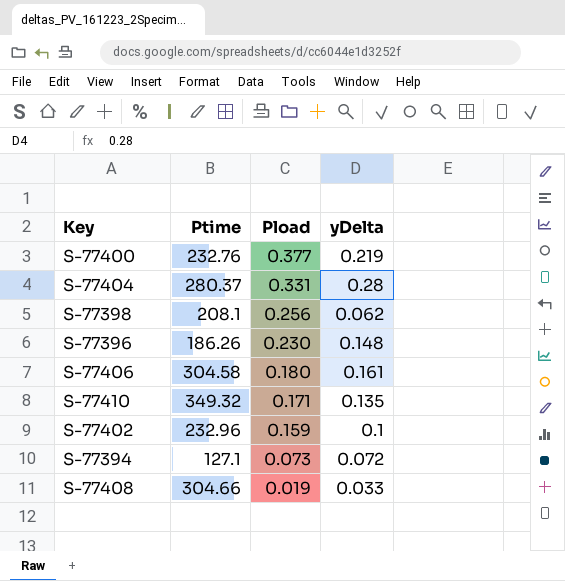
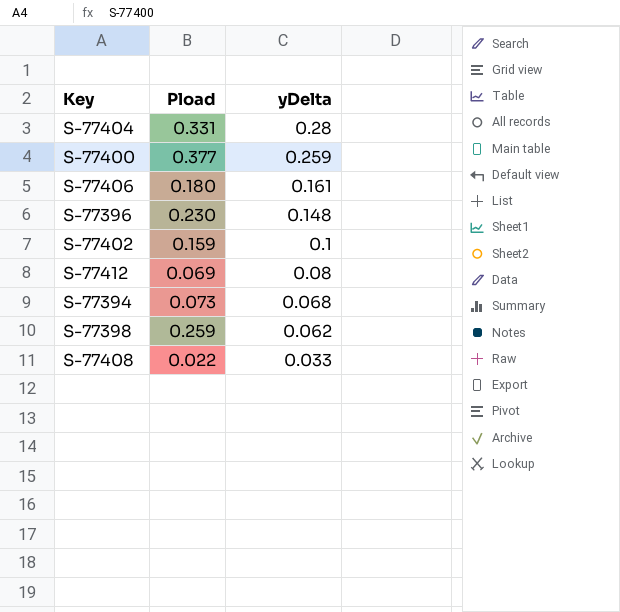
row order: Pload descending -> yDelta descending
column Ptime | position: 2 -> none
row S-77410: 349.32 | 0.171 | 0.135 -> none
S-77400 | yDelta: 0.219 -> 0.259
row S-77412: none -> 0.069 | 0.08
S-77394 | yDelta: 0.072 -> 0.068
S-77398 | Pload: 0.256 -> 0.259
S-77408 | Pload: 0.019 -> 0.022

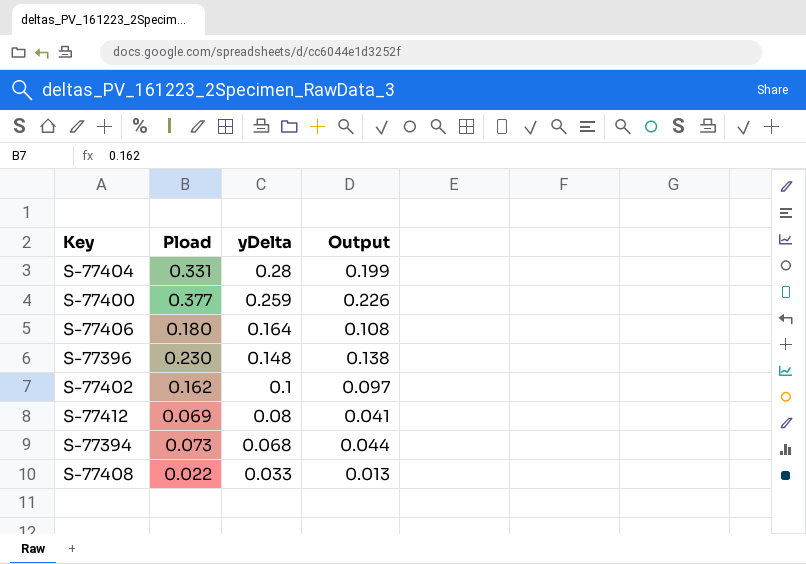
column Output | formula: none -> [Pload] * 0.6
row S-77398: 0.259 | 0.062 -> none
S-77406 | yDelta: 0.161 -> 0.164
S-77402 | Pload: 0.159 -> 0.162

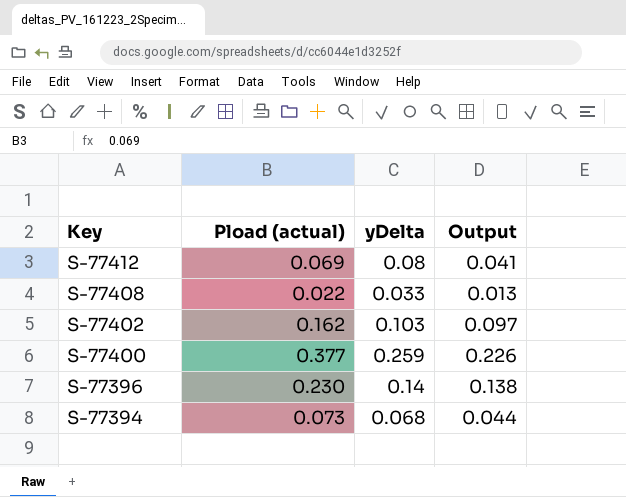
row order: yDelta descending -> Key descending
column name: Pload -> Pload (actual)
row S-77404: 0.331 | 0.28 | 0.199 -> none
row S-77406: 0.180 | 0.164 | 0.108 -> none
S-77402 | yDelta: 0.1 -> 0.103
S-77396 | yDelta: 0.148 -> 0.14

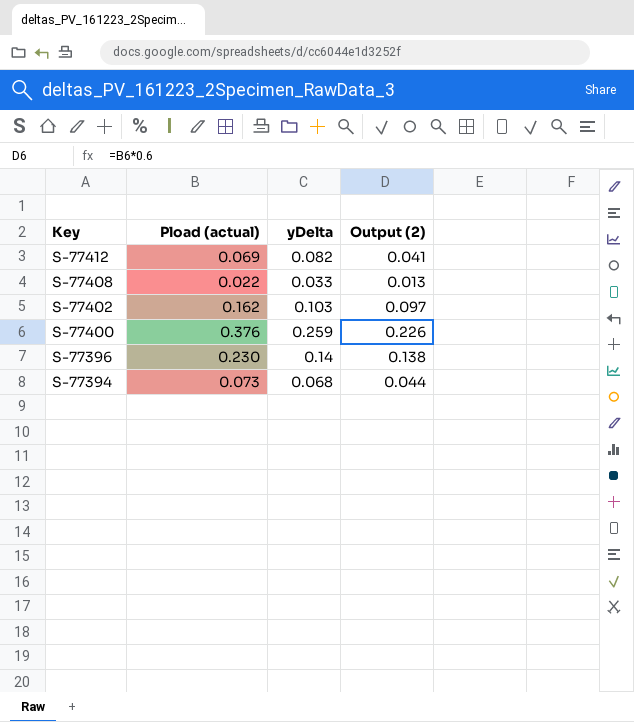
column name: Output -> Output (2)
S-77412 | yDelta: 0.08 -> 0.082
S-77400 | Pload (actual): 0.377 -> 0.376

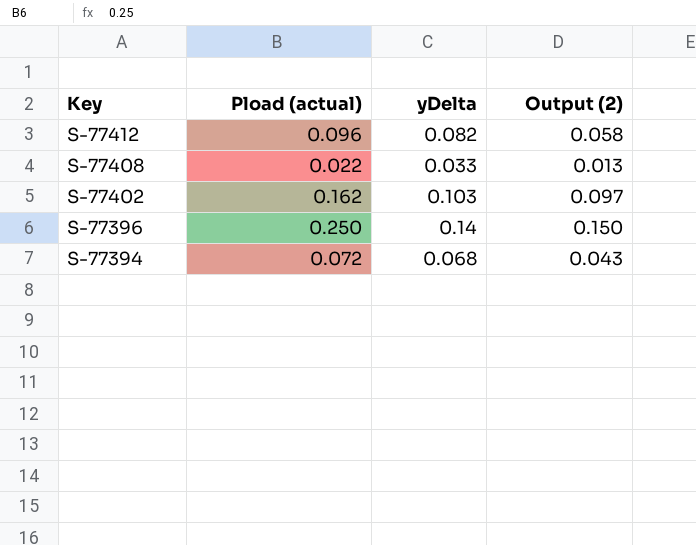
row S-77400: 0.376 | 0.259 | 0.226 -> none
S-77412 | Pload (actual): 0.069 -> 0.096
S-77412 | Output (2): 0.041 -> 0.058
S-77396 | Pload (actual): 0.230 -> 0.250
S-77396 | Output (2): 0.138 -> 0.150
S-77394 | Pload (actual): 0.073 -> 0.072
S-77394 | Output (2): 0.044 -> 0.043

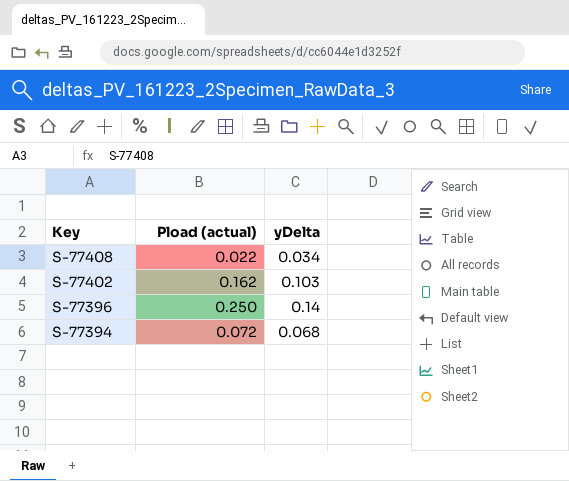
column Output (2) | formula: [Pload (actual)] * 0.6 -> none
row S-77412: 0.096 | 0.082 | 0.058 -> none
S-77408 | yDelta: 0.033 -> 0.034

